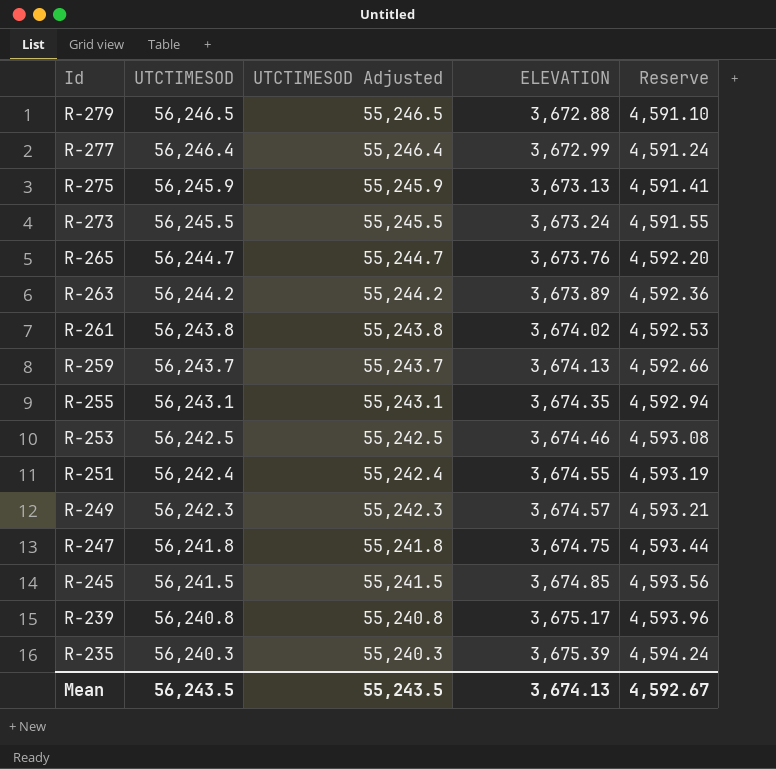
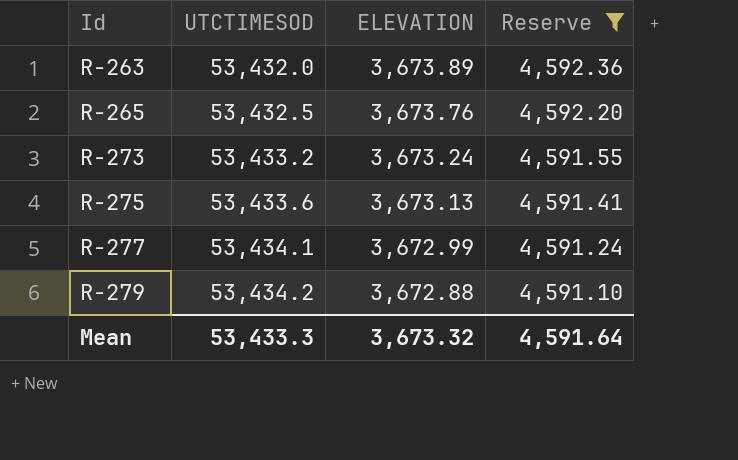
filter: none -> Reserve <= 4,592.36
row order: Id descending -> Id ascending
column UTCTIMESOD Adjusted | formula: [UTCTIMESOD] - 1000 -> none
R-263 | UTCTIMESOD: 56,244.2 -> 53,432.0
R-265 | UTCTIMESOD: 56,244.7 -> 53,432.5
R-273 | UTCTIMESOD: 56,245.5 -> 53,433.2
R-275 | UTCTIMESOD: 56,245.9 -> 53,433.6
R-277 | UTCTIMESOD: 56,246.4 -> 53,434.1
R-279 | UTCTIMESOD: 56,246.5 -> 53,434.2
Mean | UTCTIMESOD: 56,243.5 -> 53,433.3
Mean | ELEVATION: 3,674.13 -> 3,673.32
Mean | Reserve: 4,592.67 -> 4,591.64

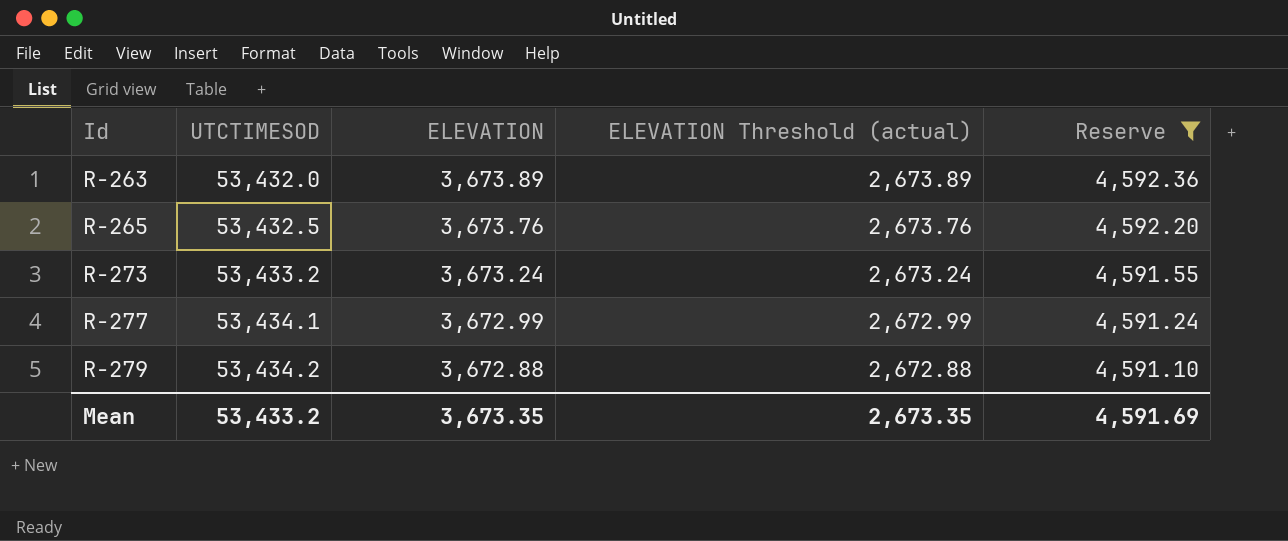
column ELEVATION Threshold (actual) | formula: none -> [ELEVATION] - 1000
row R-275: 53,433.6 | 3,673.13 | 4,591.41 -> none
Mean | UTCTIMESOD: 53,433.3 -> 53,433.2
Mean | ELEVATION: 3,673.32 -> 3,673.35
Mean | Reserve: 4,591.64 -> 4,591.69

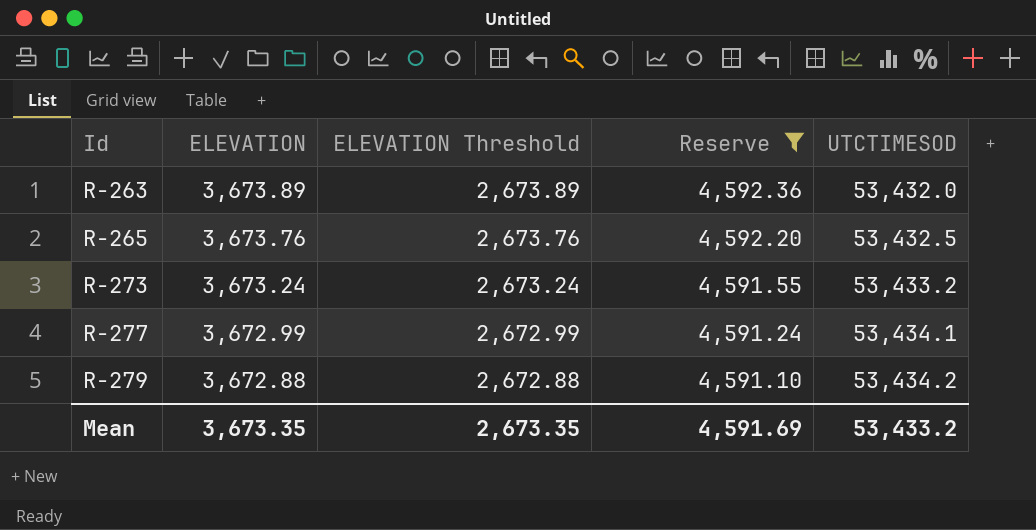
column name: ELEVATION Threshold (actual) -> ELEVATION Threshold
column UTCTIMESOD | position: 2 -> 5

